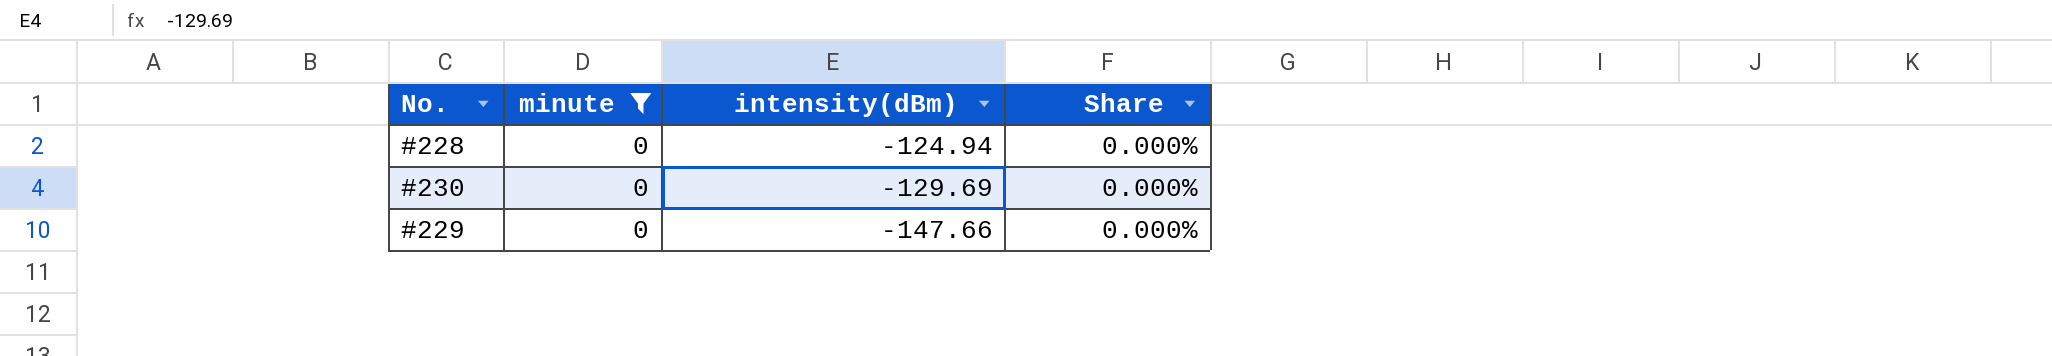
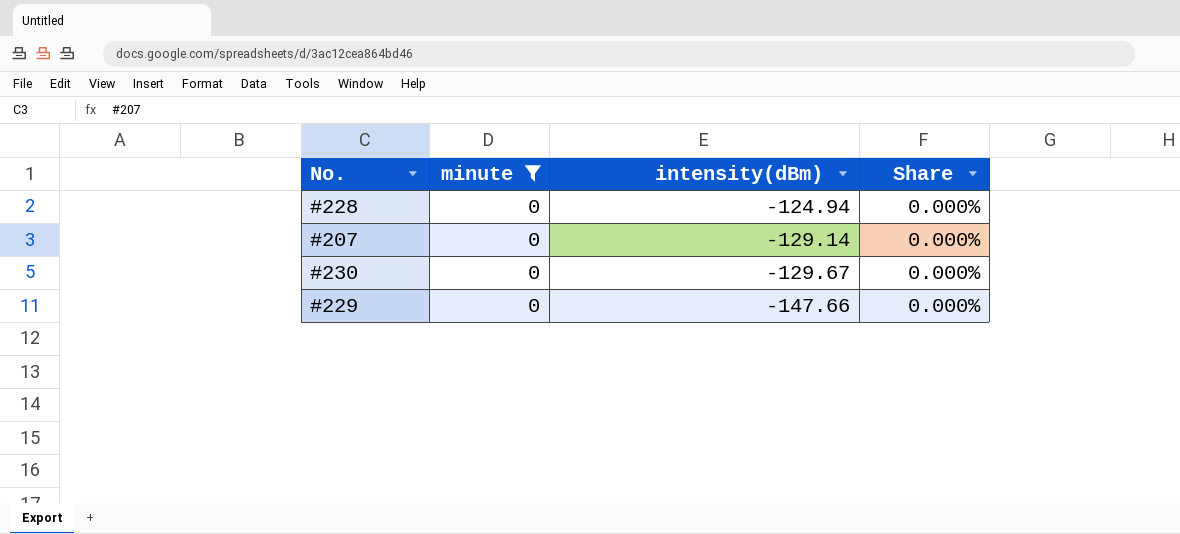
row #207: none -> 0 | -129.14 | 0.000%
#230 | intensity(dBm): -129.69 -> -129.67

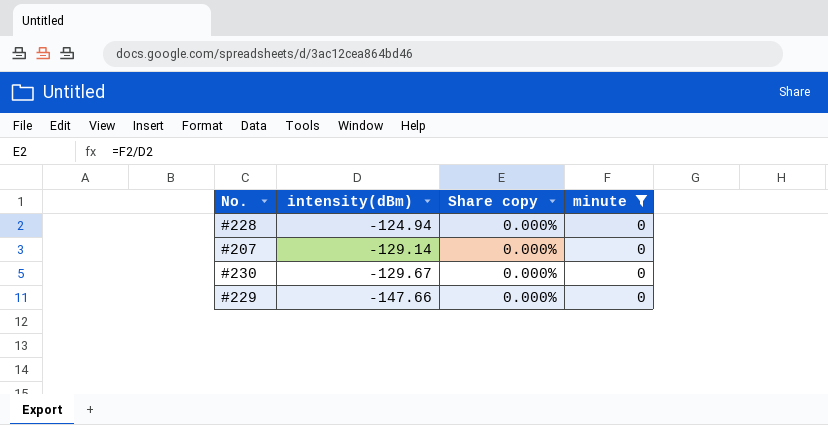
column name: Share -> Share copy
column minute | position: 2 -> 4

